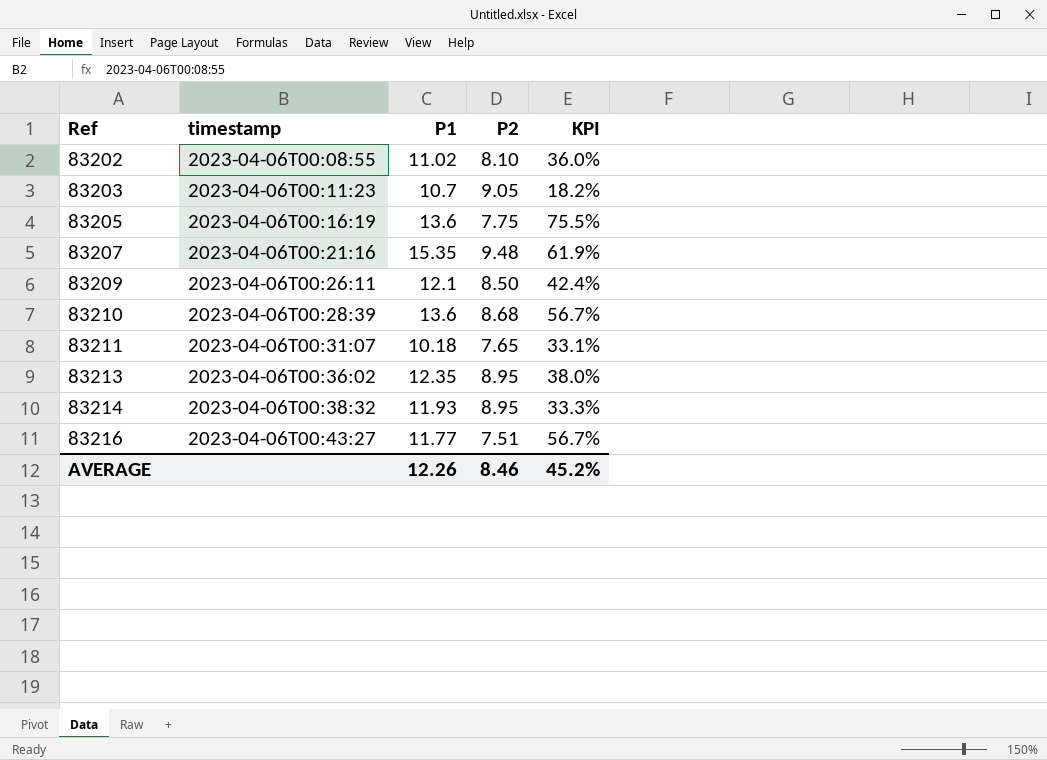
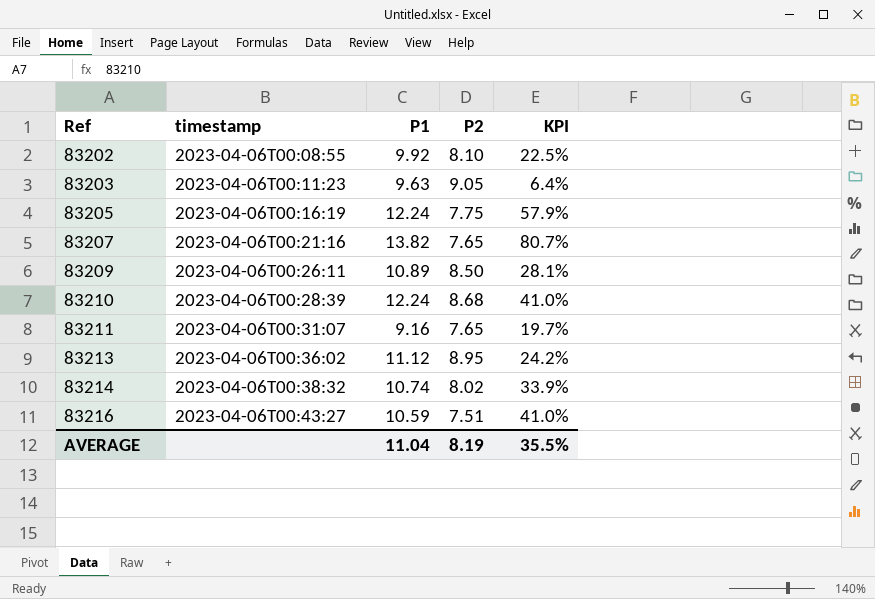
83202 | P1: 11.02 -> 9.92
83202 | KPI: 36.0% -> 22.5%
83203 | P1: 10.7 -> 9.63
83203 | KPI: 18.2% -> 6.4%
83205 | P1: 13.6 -> 12.24
83205 | KPI: 75.5% -> 57.9%
83207 | P1: 15.35 -> 13.82
83207 | P2: 9.48 -> 7.65
83207 | KPI: 61.9% -> 80.7%
83209 | P1: 12.1 -> 10.89
83209 | KPI: 42.4% -> 28.1%
83210 | P1: 13.6 -> 12.24
83210 | KPI: 56.7% -> 41.0%
83211 | P1: 10.18 -> 9.16
83211 | KPI: 33.1% -> 19.7%
83213 | P1: 12.35 -> 11.12
83213 | KPI: 38.0% -> 24.2%
83214 | P1: 11.93 -> 10.74
83214 | P2: 8.95 -> 8.02
83214 | KPI: 33.3% -> 33.9%
83216 | P1: 11.77 -> 10.59
83216 | KPI: 56.7% -> 41.0%
AVERAGE | P1: 12.26 -> 11.04
AVERAGE | P2: 8.46 -> 8.19
AVERAGE | KPI: 45.2% -> 35.5%

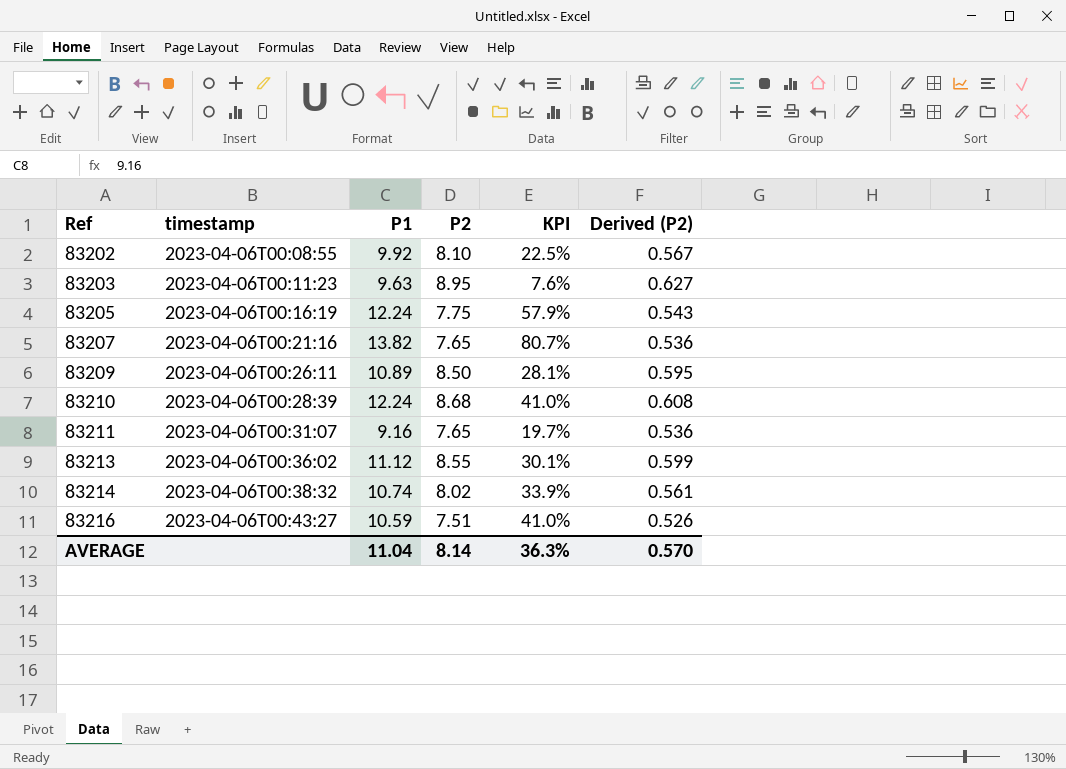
column Derived (P2) | formula: none -> [P2] * 0.07
83203 | P2: 9.05 -> 8.95
83203 | KPI: 6.4% -> 7.6%
83213 | P2: 8.95 -> 8.55
83213 | KPI: 24.2% -> 30.1%
AVERAGE | P2: 8.19 -> 8.14
AVERAGE | KPI: 35.5% -> 36.3%

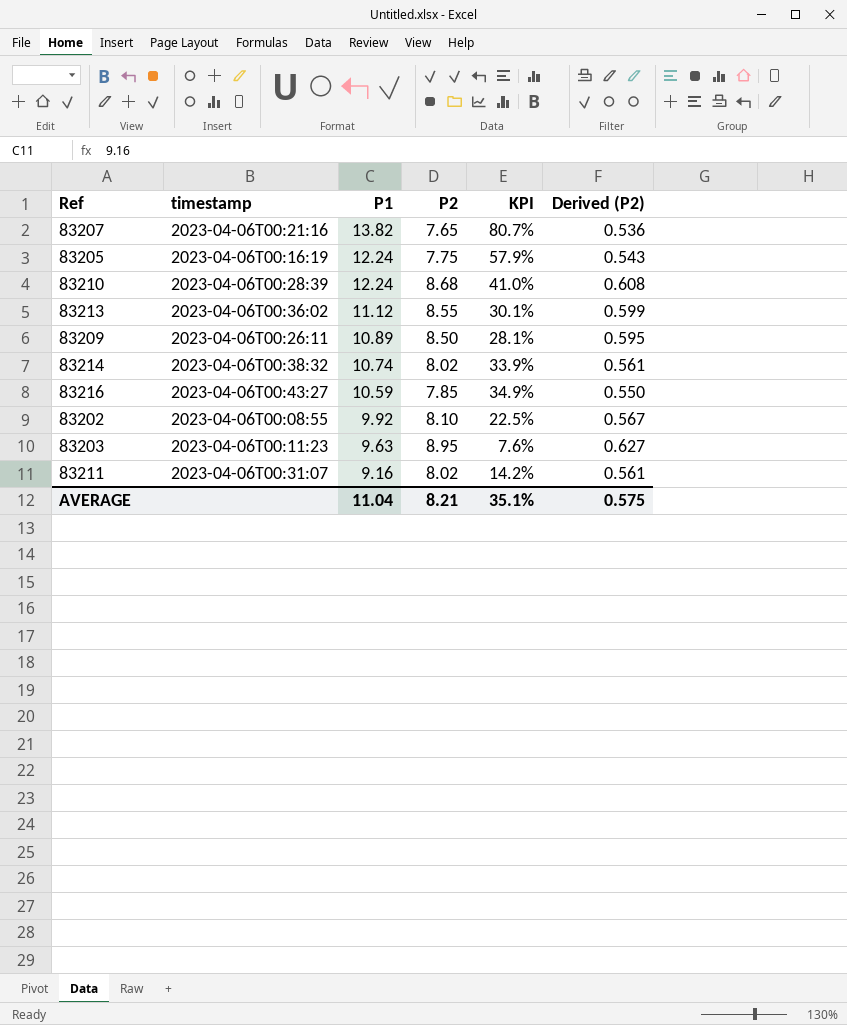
row order: Ref ascending -> P1 descending
83216 | P2: 7.51 -> 7.85
83216 | KPI: 41.0% -> 34.9%
83216 | Derived (P2): 0.526 -> 0.550
83211 | P2: 7.65 -> 8.02
83211 | KPI: 19.7% -> 14.2%
83211 | Derived (P2): 0.536 -> 0.561
AVERAGE | P2: 8.14 -> 8.21
AVERAGE | KPI: 36.3% -> 35.1%
AVERAGE | Derived (P2): 0.570 -> 0.575

